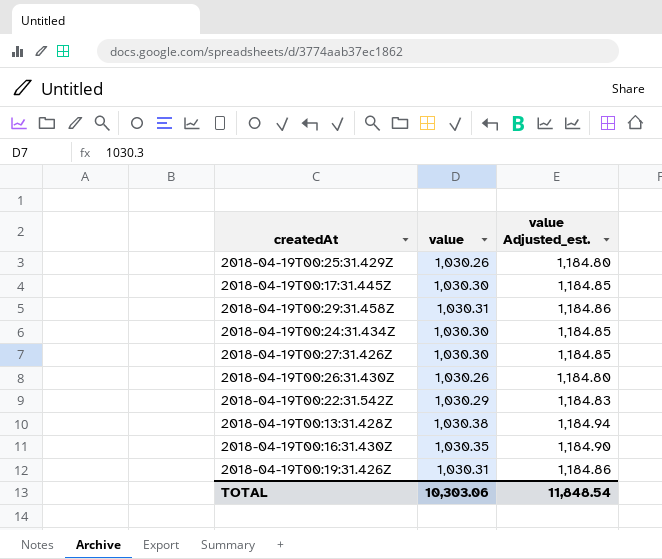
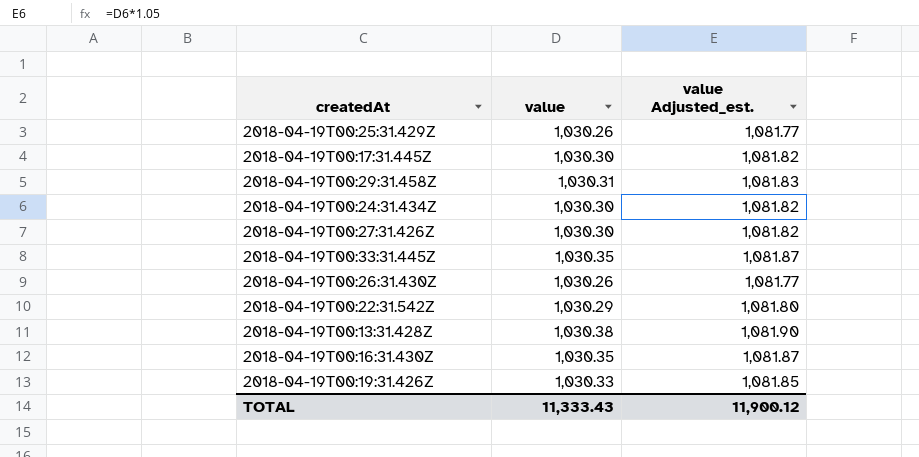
column value Adjusted_est. | formula: [value] * 1.15 -> [value] * 1.05
row 2018-04-19T00:33:31.445Z: none -> 1,030.35 | 1,081.87
2018-04-19T00:19:31.426Z | value: 1,030.31 -> 1,030.33
TOTAL | value: 10,303.06 -> 11,333.43
TOTAL | value Adjusted_est.: 11,848.54 -> 11,900.12

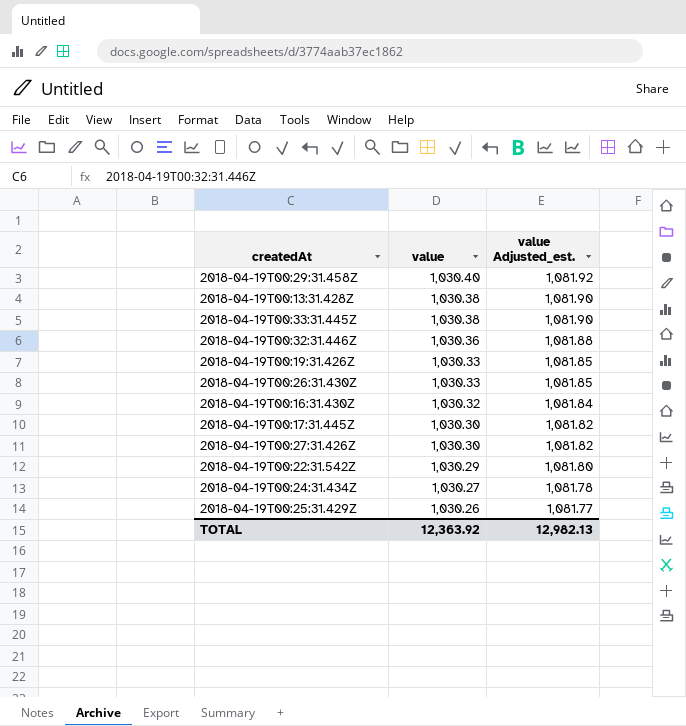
row order: none -> value descending
2018-04-19T00:29:31.458Z | value: 1,030.31 -> 1,030.40
2018-04-19T00:29:31.458Z | value Adjusted_est.: 1,081.83 -> 1,081.92
2018-04-19T00:33:31.445Z | value: 1,030.35 -> 1,030.38
2018-04-19T00:33:31.445Z | value Adjusted_est.: 1,081.87 -> 1,081.90
row 2018-04-19T00:32:31.446Z: none -> 1,030.36 | 1,081.88
2018-04-19T00:26:31.430Z | value: 1,030.26 -> 1,030.33
2018-04-19T00:26:31.430Z | value Adjusted_est.: 1,081.77 -> 1,081.85
2018-04-19T00:16:31.430Z | value: 1,030.35 -> 1,030.32
2018-04-19T00:16:31.430Z | value Adjusted_est.: 1,081.87 -> 1,081.84
2018-04-19T00:24:31.434Z | value: 1,030.30 -> 1,030.27
2018-04-19T00:24:31.434Z | value Adjusted_est.: 1,081.82 -> 1,081.78
TOTAL | value: 11,333.43 -> 12,363.92
TOTAL | value Adjusted_est.: 11,900.12 -> 12,982.13

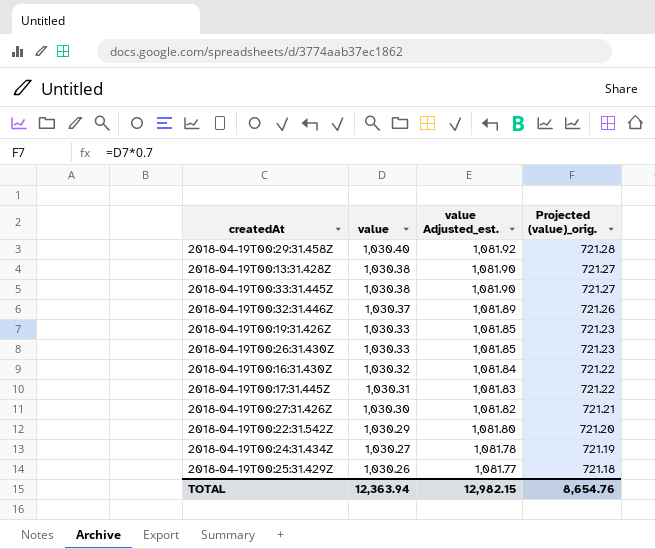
column Projected (value)_orig. | formula: none -> [value] * 0.7
2018-04-19T00:32:31.446Z | value: 1,030.36 -> 1,030.37
2018-04-19T00:32:31.446Z | value Adjusted_est.: 1,081.88 -> 1,081.89
2018-04-19T00:17:31.445Z | value: 1,030.30 -> 1,030.31
2018-04-19T00:17:31.445Z | value Adjusted_est.: 1,081.82 -> 1,081.83
TOTAL | value: 12,363.92 -> 12,363.94
TOTAL | value Adjusted_est.: 12,982.13 -> 12,982.15

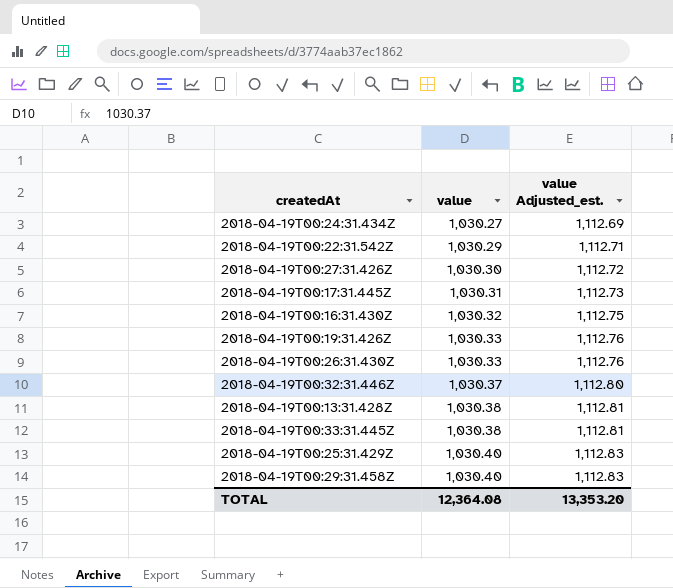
row order: value descending -> value ascending
column Projected (value)_orig. | formula: [value] * 0.7 -> none
column value Adjusted_est. | formula: [value] * 1.05 -> [value] * 1.08
2018-04-19T00:25:31.429Z | value: 1,030.26 -> 1,030.40
TOTAL | value: 12,363.94 -> 12,364.08
TOTAL | value Adjusted_est.: 12,982.15 -> 13,353.20

